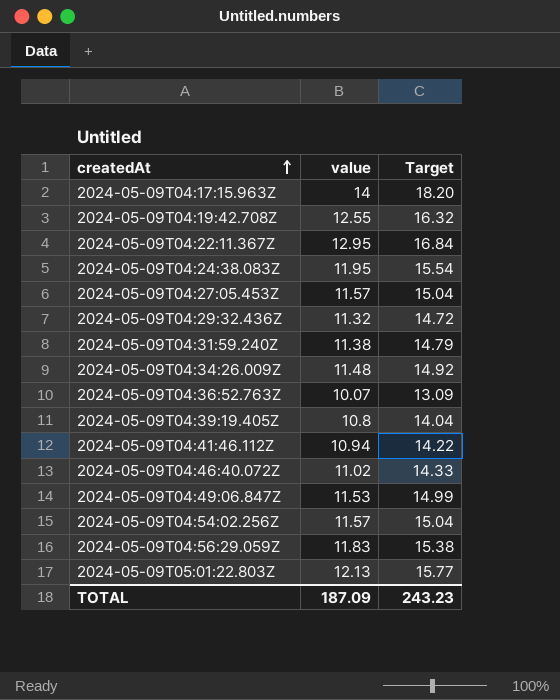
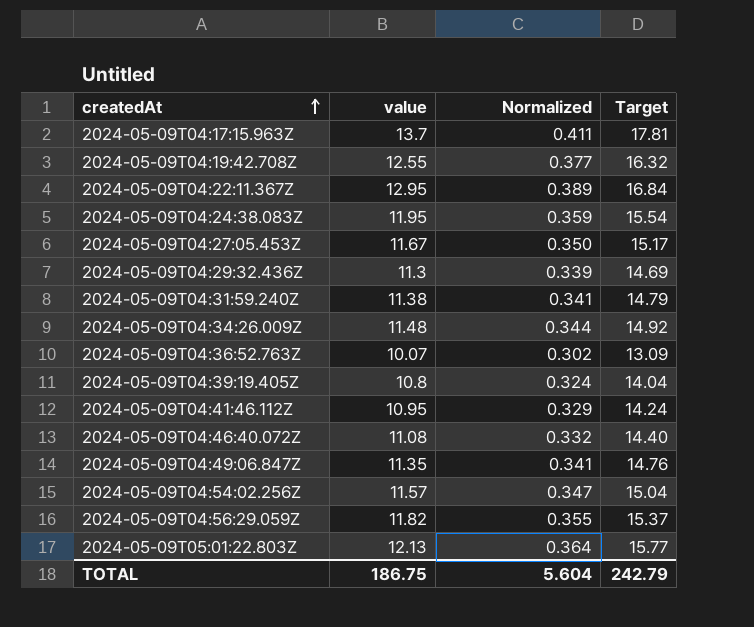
column Normalized | formula: none -> [value] * 0.03
2024-05-09T04:17:15.963Z | value: 14 -> 13.7
2024-05-09T04:17:15.963Z | Target: 18.20 -> 17.81
2024-05-09T04:27:05.453Z | value: 11.57 -> 11.67
2024-05-09T04:27:05.453Z | Target: 15.04 -> 15.17
2024-05-09T04:29:32.436Z | value: 11.32 -> 11.3
2024-05-09T04:29:32.436Z | Target: 14.72 -> 14.69
2024-05-09T04:41:46.112Z | value: 10.94 -> 10.95
2024-05-09T04:41:46.112Z | Target: 14.22 -> 14.24
2024-05-09T04:46:40.072Z | value: 11.02 -> 11.08
2024-05-09T04:46:40.072Z | Target: 14.33 -> 14.40
2024-05-09T04:49:06.847Z | value: 11.53 -> 11.35
2024-05-09T04:49:06.847Z | Target: 14.99 -> 14.76
2024-05-09T04:56:29.059Z | value: 11.83 -> 11.82
2024-05-09T04:56:29.059Z | Target: 15.38 -> 15.37
TOTAL | value: 187.09 -> 186.75
TOTAL | Target: 243.23 -> 242.79

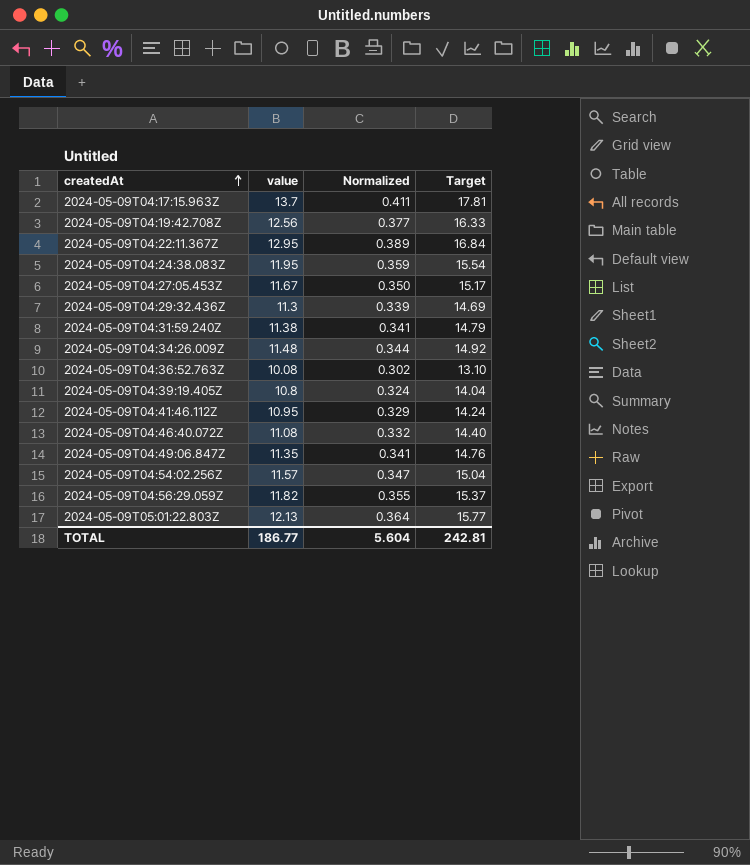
2024-05-09T04:19:42.708Z | value: 12.55 -> 12.56
2024-05-09T04:19:42.708Z | Target: 16.32 -> 16.33
2024-05-09T04:36:52.763Z | value: 10.07 -> 10.08
2024-05-09T04:36:52.763Z | Target: 13.09 -> 13.10
TOTAL | value: 186.75 -> 186.77
TOTAL | Target: 242.79 -> 242.81

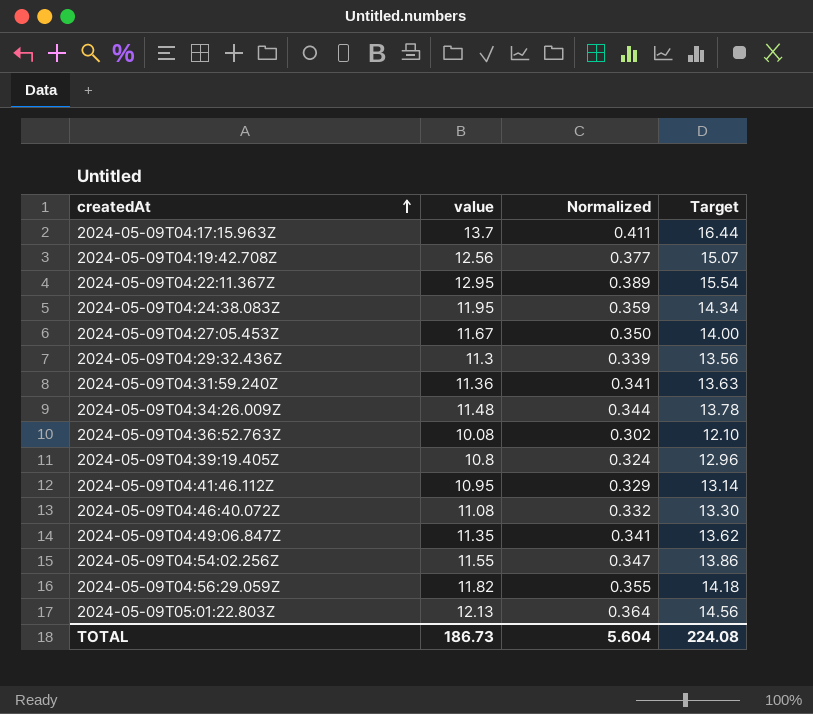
column Target | formula: [value] * 1.3 -> [value] * 1.2
2024-05-09T04:31:59.240Z | value: 11.38 -> 11.36
2024-05-09T04:54:02.256Z | value: 11.57 -> 11.55
TOTAL | value: 186.77 -> 186.73
TOTAL | Target: 242.81 -> 224.08

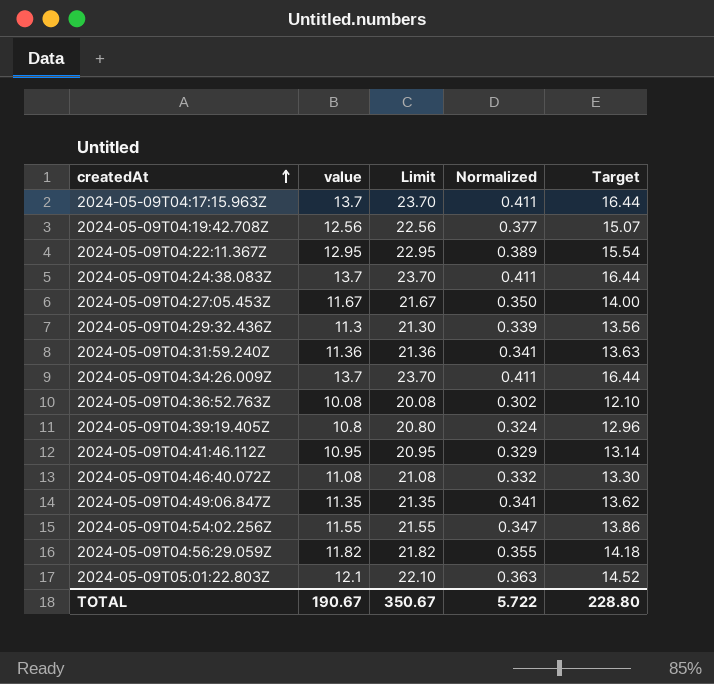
column Limit | formula: none -> [value] + 10
2024-05-09T04:24:38.083Z | value: 11.95 -> 13.7
2024-05-09T04:24:38.083Z | Normalized: 0.359 -> 0.411
2024-05-09T04:24:38.083Z | Target: 14.34 -> 16.44
2024-05-09T04:34:26.009Z | value: 11.48 -> 13.7
2024-05-09T04:34:26.009Z | Normalized: 0.344 -> 0.411
2024-05-09T04:34:26.009Z | Target: 13.78 -> 16.44
2024-05-09T05:01:22.803Z | value: 12.13 -> 12.1
2024-05-09T05:01:22.803Z | Normalized: 0.364 -> 0.363
2024-05-09T05:01:22.803Z | Target: 14.56 -> 14.52
TOTAL | value: 186.73 -> 190.67
TOTAL | Normalized: 5.604 -> 5.722
TOTAL | Target: 224.08 -> 228.80

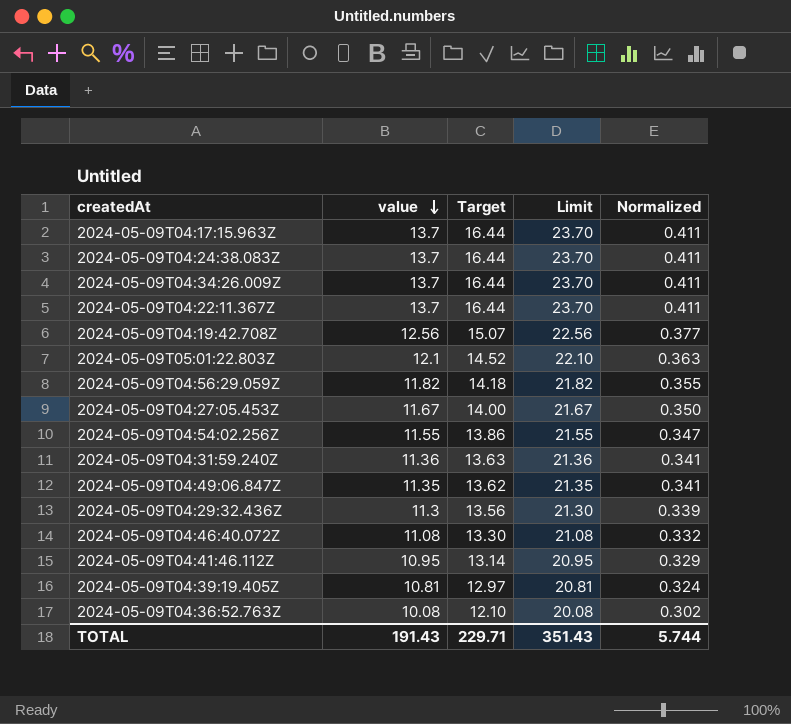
row order: createdAt ascending -> value descending
column Target | position: 5 -> 3
2024-05-09T04:22:11.367Z | value: 12.95 -> 13.7
2024-05-09T04:22:11.367Z | Target: 15.54 -> 16.44
2024-05-09T04:22:11.367Z | Limit: 22.95 -> 23.70
2024-05-09T04:22:11.367Z | Normalized: 0.389 -> 0.411
2024-05-09T04:39:19.405Z | value: 10.8 -> 10.81
2024-05-09T04:39:19.405Z | Target: 12.96 -> 12.97
2024-05-09T04:39:19.405Z | Limit: 20.80 -> 20.81
TOTAL | value: 190.67 -> 191.43
TOTAL | Target: 228.80 -> 229.71
TOTAL | Limit: 350.67 -> 351.43
TOTAL | Normalized: 5.722 -> 5.744

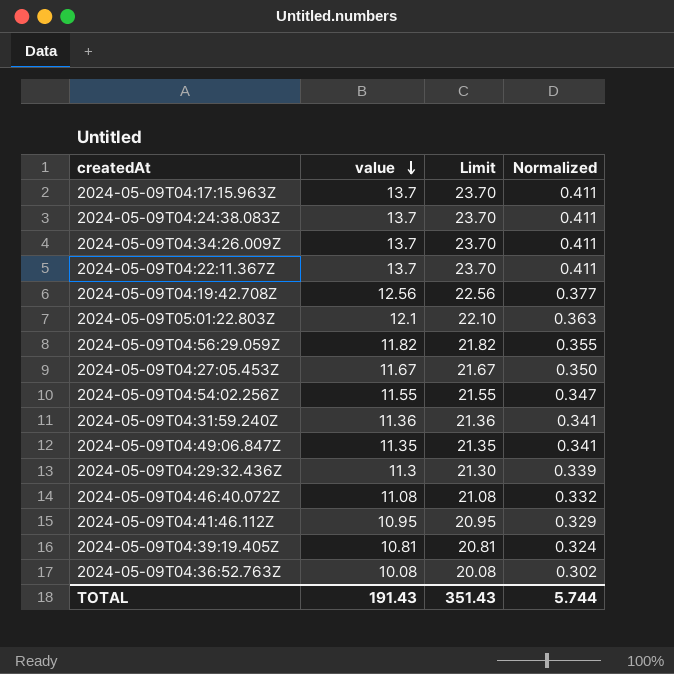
column Target | formula: [value] * 1.2 -> none

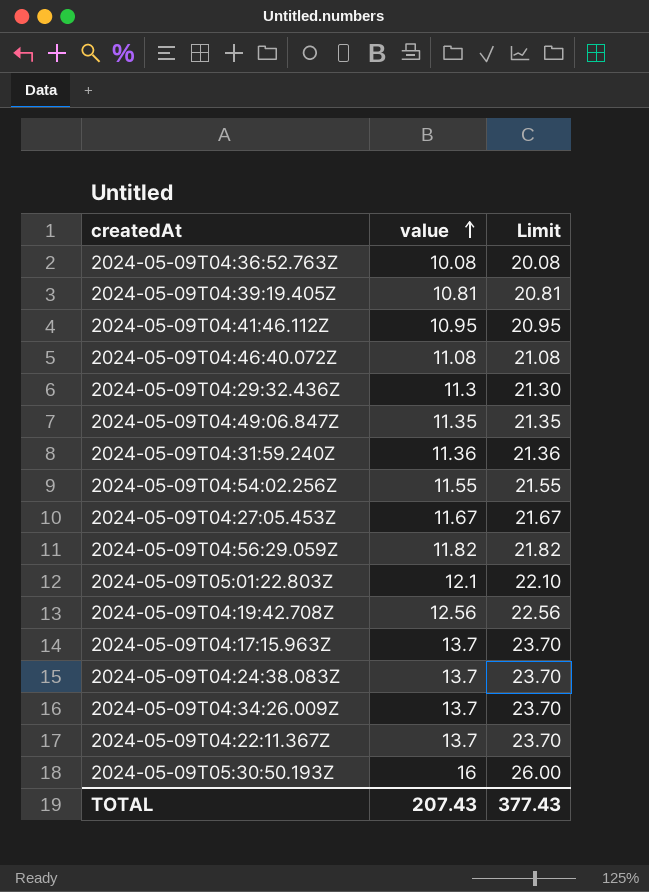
row order: value descending -> value ascending
column Normalized | formula: [value] * 0.03 -> none
row 2024-05-09T05:30:50.193Z: none -> 16 | 26.00
TOTAL | value: 191.43 -> 207.43
TOTAL | Limit: 351.43 -> 377.43

